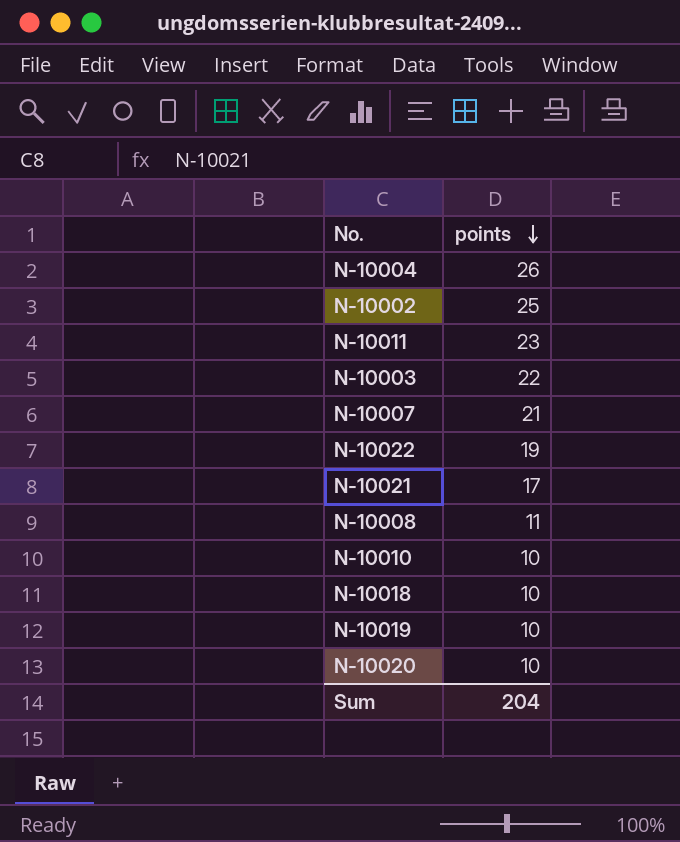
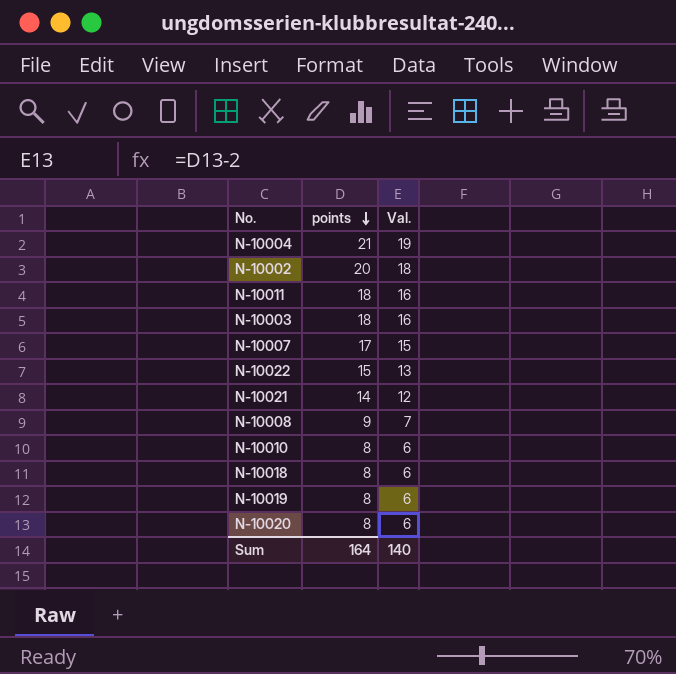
column Val. | formula: none -> [points] - 2
N-10004 | points: 26 -> 21
N-10002 | points: 25 -> 20
N-10011 | points: 23 -> 18
N-10003 | points: 22 -> 18
N-10007 | points: 21 -> 17
N-10022 | points: 19 -> 15
N-10021 | points: 17 -> 14
N-10008 | points: 11 -> 9
N-10010 | points: 10 -> 8
N-10018 | points: 10 -> 8
N-10019 | points: 10 -> 8
N-10020 | points: 10 -> 8
Sum | points: 204 -> 164

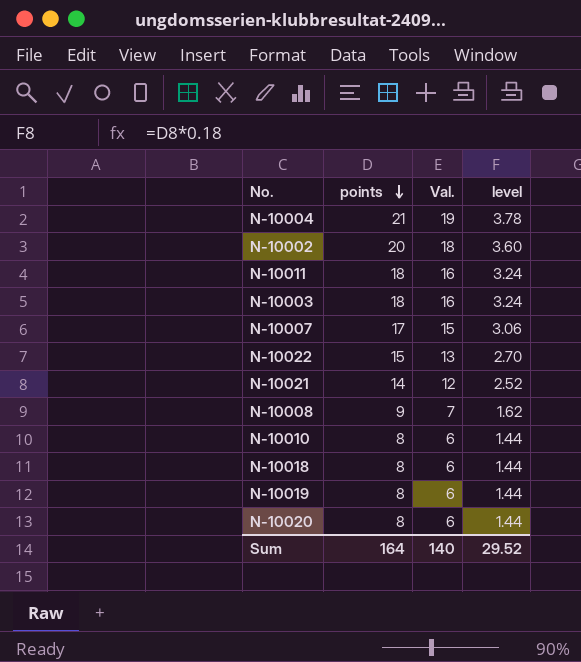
column level | formula: none -> [points] * 0.18

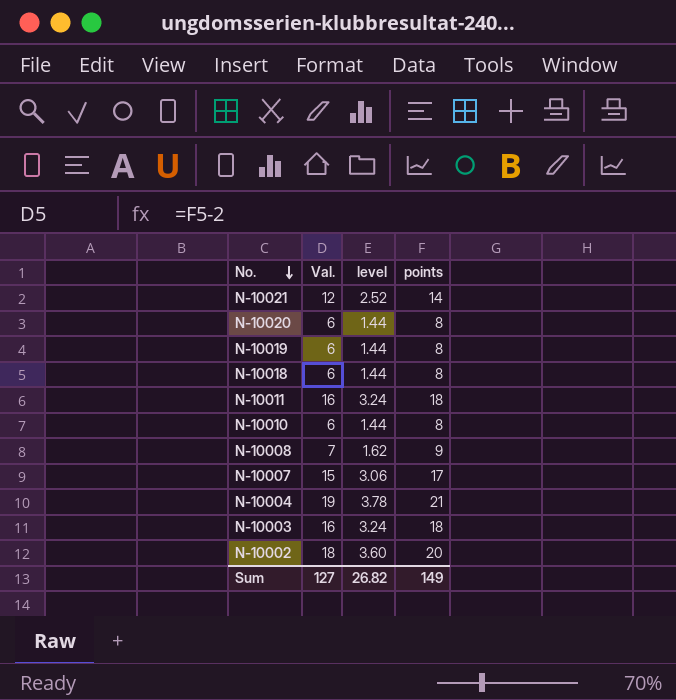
row order: points descending -> No. descending
column points | position: 2 -> 4
row N-10022: 15 | 13 | 2.70 -> none
Sum | Val.: 140 -> 127
Sum | level: 29.52 -> 26.82
Sum | points: 164 -> 149

